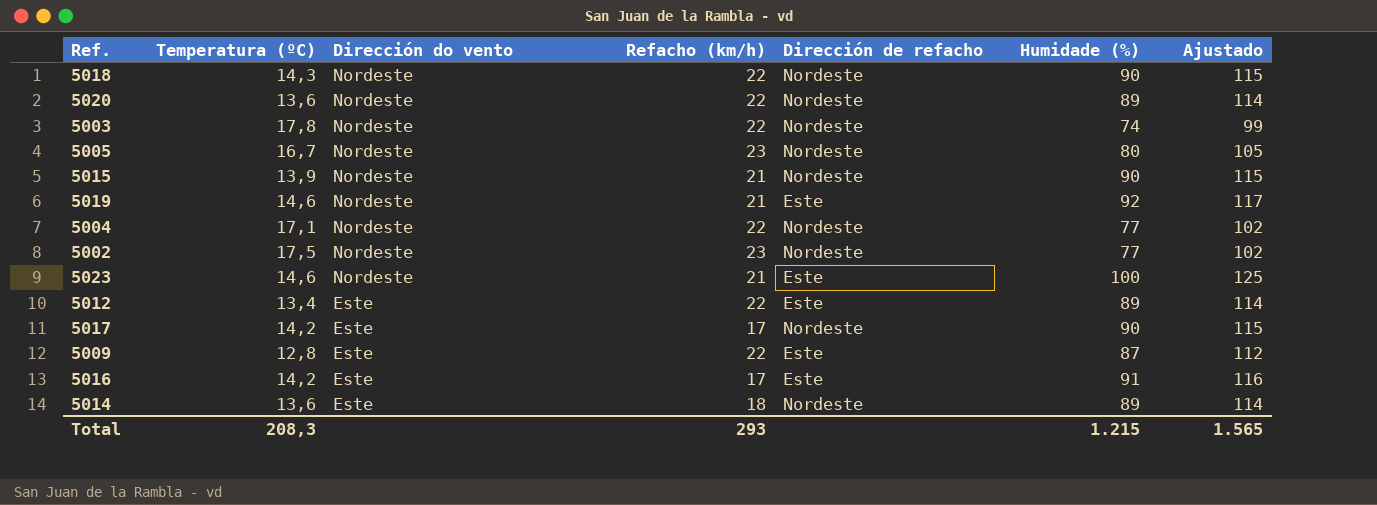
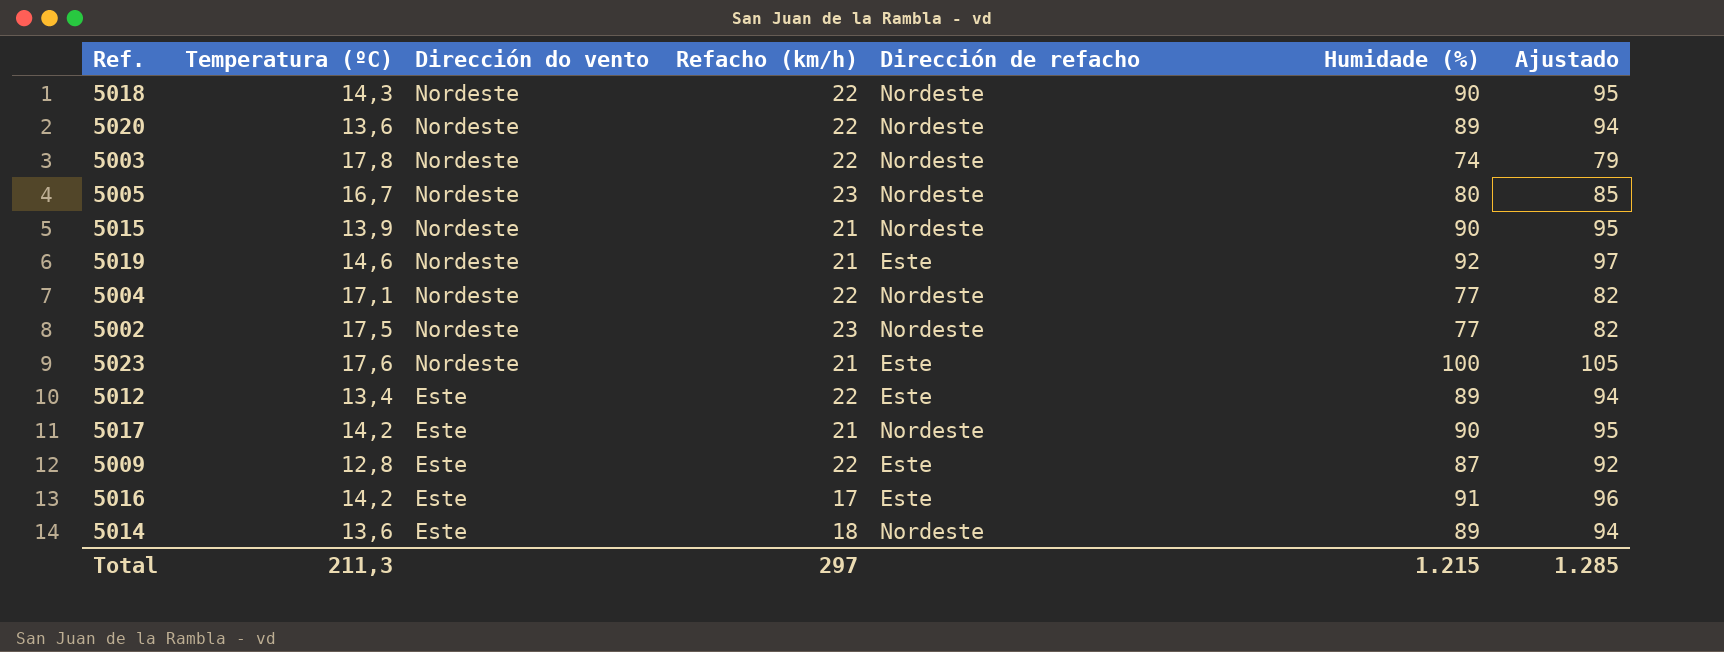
column Ajustado | formula: [Humidade (%)] + 25 -> [Humidade (%)] + 5
5023 | Temperatura (ºC): 14,6 -> 17,6
5017 | Refacho (km/h): 17 -> 21
Total | Temperatura (ºC): 208,3 -> 211,3
Total | Refacho (km/h): 293 -> 297
Total | Ajustado: 1.565 -> 1.285

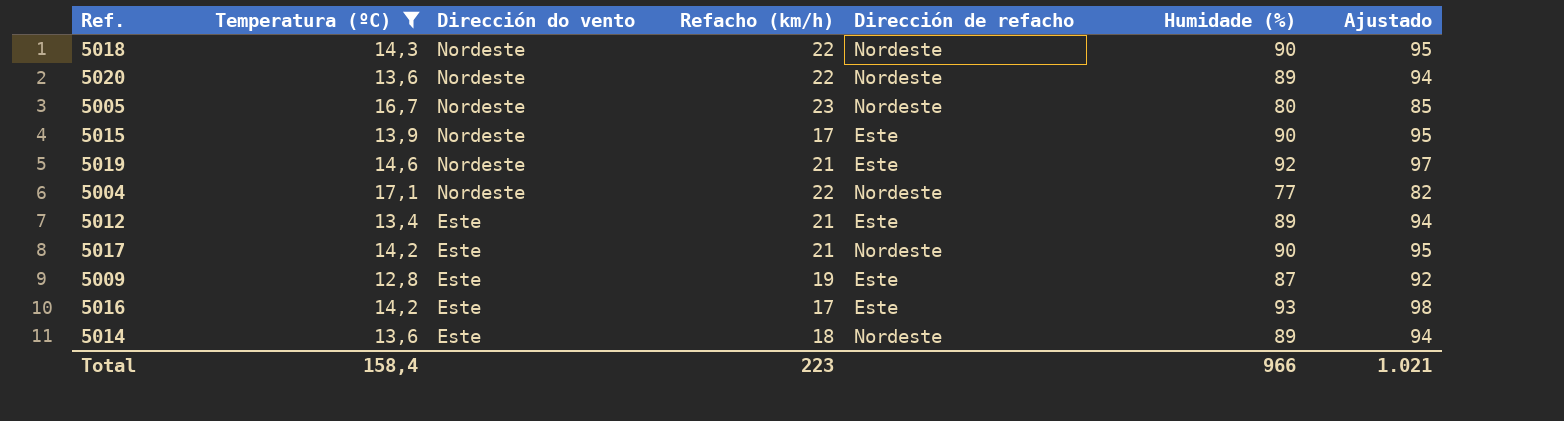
filter: none -> Temperatura (ºC) <= 17,1
5015 | Refacho (km/h): 21 -> 17
5015 | Dirección de refacho: Nordeste -> Este
5012 | Refacho (km/h): 22 -> 21
5009 | Refacho (km/h): 22 -> 19
5016 | Humidade (%): 91 -> 93
5016 | Ajustado: 96 -> 98
Total | Temperatura (ºC): 211,3 -> 158,4
Total | Refacho (km/h): 297 -> 223
Total | Humidade (%): 1.215 -> 966
Total | Ajustado: 1.285 -> 1.021

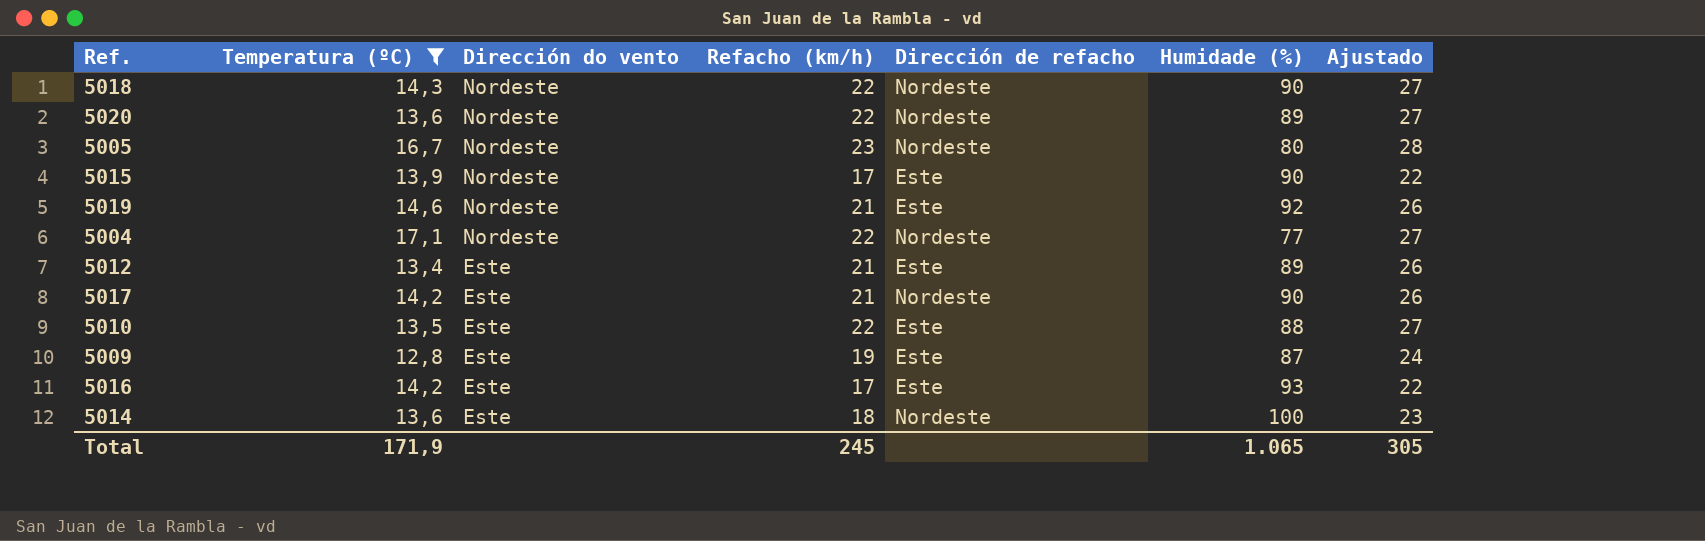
column Ajustado | formula: [Humidade (%)] + 5 -> [Refacho (km/h)] + 5
row 5010: none -> 13,5 | Este | 22 | Este | 88 | 27
5014 | Humidade (%): 89 -> 100
Total | Temperatura (ºC): 158,4 -> 171,9
Total | Refacho (km/h): 223 -> 245
Total | Humidade (%): 966 -> 1.065
Total | Ajustado: 1.021 -> 305

